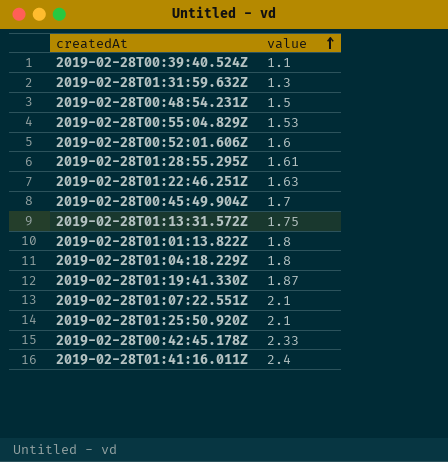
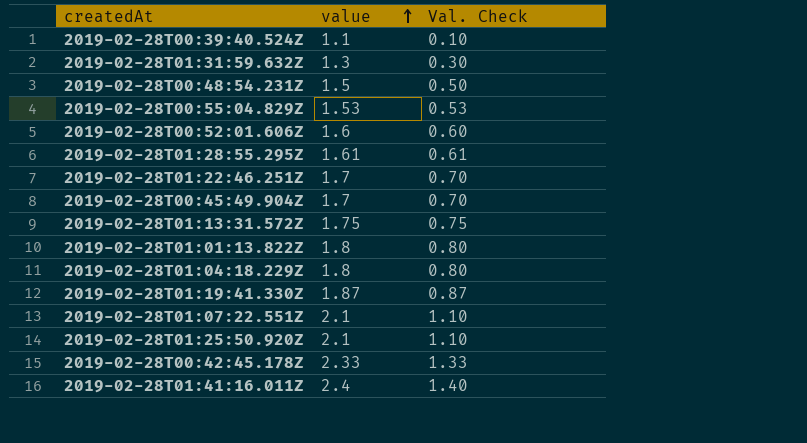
column Val. Check | formula: none -> [value] - 1
2019-02-28T01:22:46.251Z | value: 1.63 -> 1.7

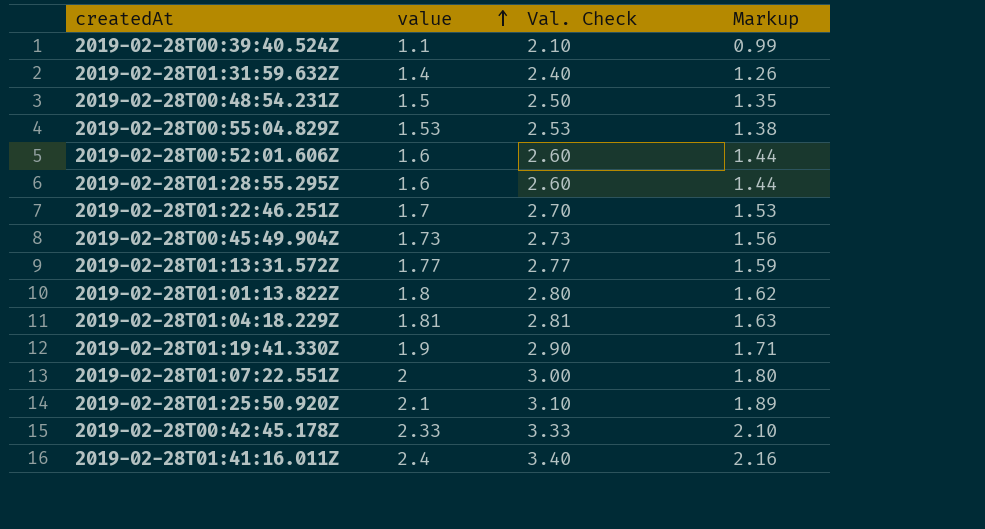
column Val. Check | formula: [value] - 1 -> [value] + 1
column Markup | formula: none -> [value] * 0.9
2019-02-28T01:31:59.632Z | value: 1.3 -> 1.4
2019-02-28T01:28:55.295Z | value: 1.61 -> 1.6
2019-02-28T00:45:49.904Z | value: 1.7 -> 1.73
2019-02-28T01:13:31.572Z | value: 1.75 -> 1.77
2019-02-28T01:04:18.229Z | value: 1.8 -> 1.81
2019-02-28T01:19:41.330Z | value: 1.87 -> 1.9
2019-02-28T01:07:22.551Z | value: 2.1 -> 2

